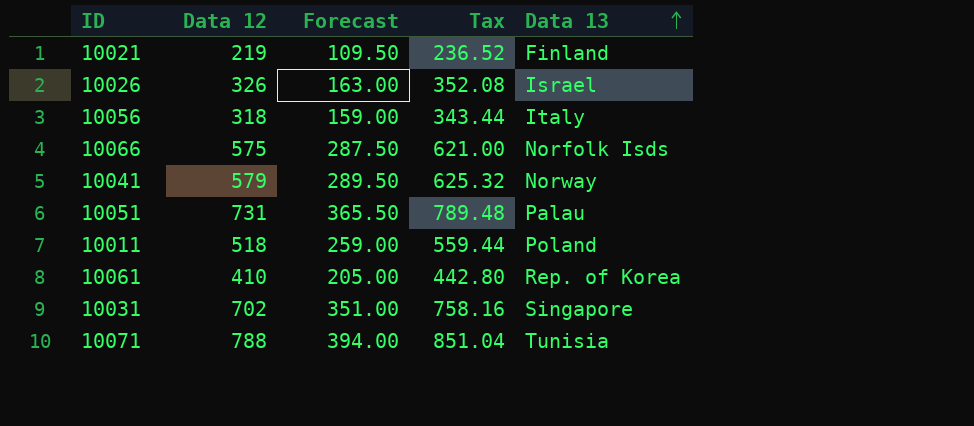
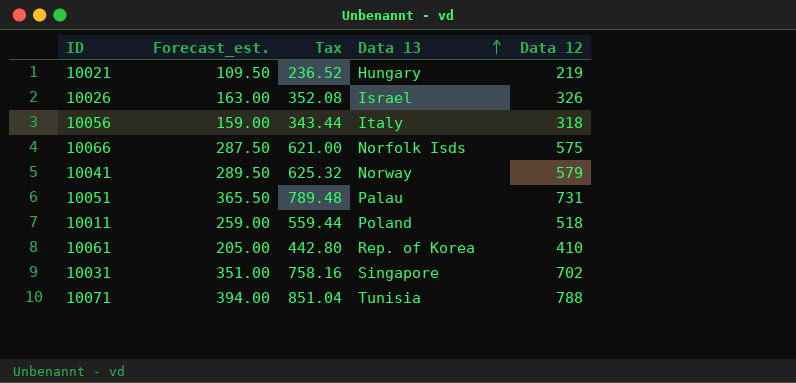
column name: Forecast -> Forecast_est.
column Data 12 | position: 2 -> 5
10021 | Data 13: Finland -> Hungary

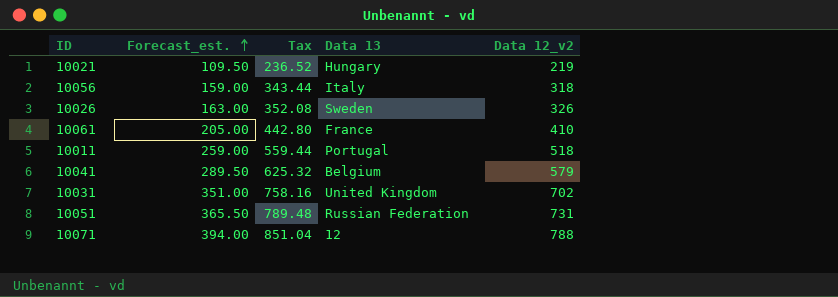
row order: Data 13 ascending -> Forecast_est. ascending
column name: Data 12 -> Data 12_v2
row 10066: 287.50 | 621.00 | Norfolk Isds | 575 -> none
10026 | Data 13: Israel -> Sweden
10061 | Data 13: Rep. of Korea -> France
10011 | Data 13: Poland -> Portugal
10041 | Data 13: Norway -> Belgium
10031 | Data 13: Singapore -> United Kingdom
10051 | Data 13: Palau -> Russian Federation
10071 | Data 13: Tunisia -> 12

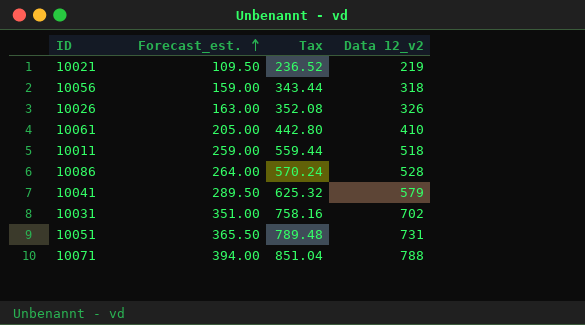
column Data 13 | position: 4 -> none
row 10086: none -> 264.00 | 570.24 | 528

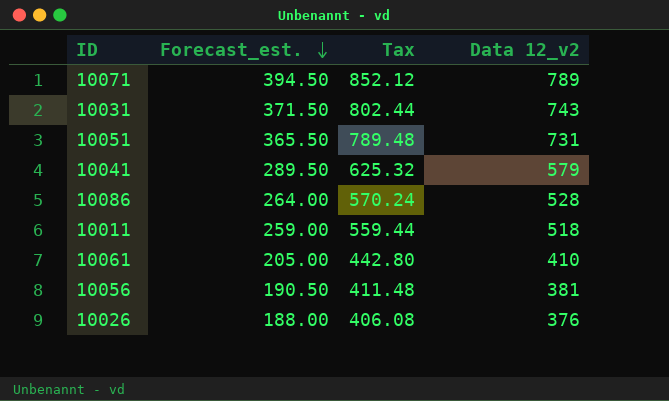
row order: Forecast_est. ascending -> Forecast_est. descending
row 10021: 109.50 | 236.52 | 219 -> none
10071 | Forecast_est.: 394.00 -> 394.50
10071 | Tax: 851.04 -> 852.12
10071 | Data 12_v2: 788 -> 789
10031 | Forecast_est.: 351.00 -> 371.50
10031 | Tax: 758.16 -> 802.44
10031 | Data 12_v2: 702 -> 743
10056 | Forecast_est.: 159.00 -> 190.50
10056 | Tax: 343.44 -> 411.48
10056 | Data 12_v2: 318 -> 381
10026 | Forecast_est.: 163.00 -> 188.00
10026 | Tax: 352.08 -> 406.08
10026 | Data 12_v2: 326 -> 376

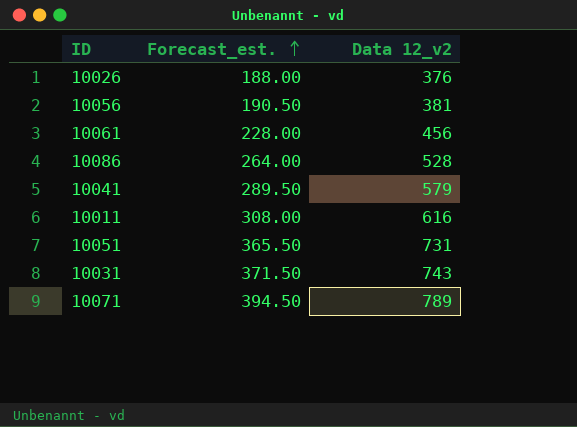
row order: Forecast_est. descending -> Forecast_est. ascending
column Tax | formula: [Data 12_v2] * 1.08 -> none
10061 | Forecast_est.: 205.00 -> 228.00
10061 | Data 12_v2: 410 -> 456
10011 | Forecast_est.: 259.00 -> 308.00
10011 | Data 12_v2: 518 -> 616

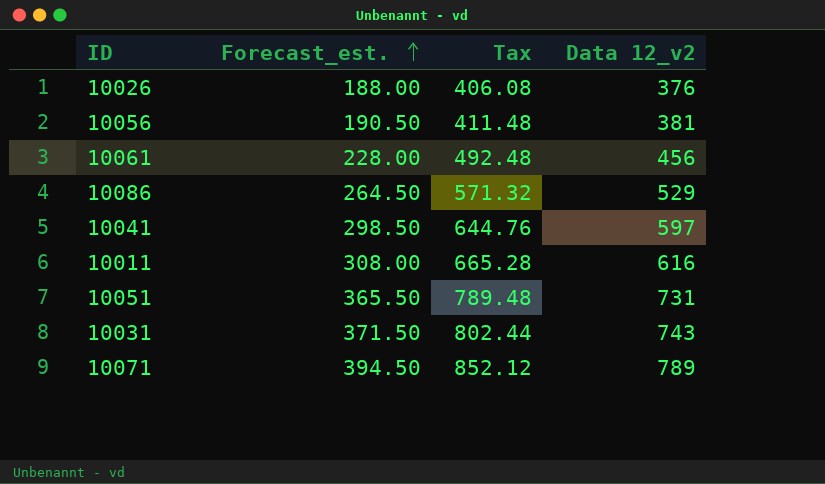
column Tax | formula: none -> [Data 12_v2] * 1.08
10086 | Forecast_est.: 264.00 -> 264.50
10086 | Data 12_v2: 528 -> 529
10041 | Forecast_est.: 289.50 -> 298.50
10041 | Data 12_v2: 579 -> 597

